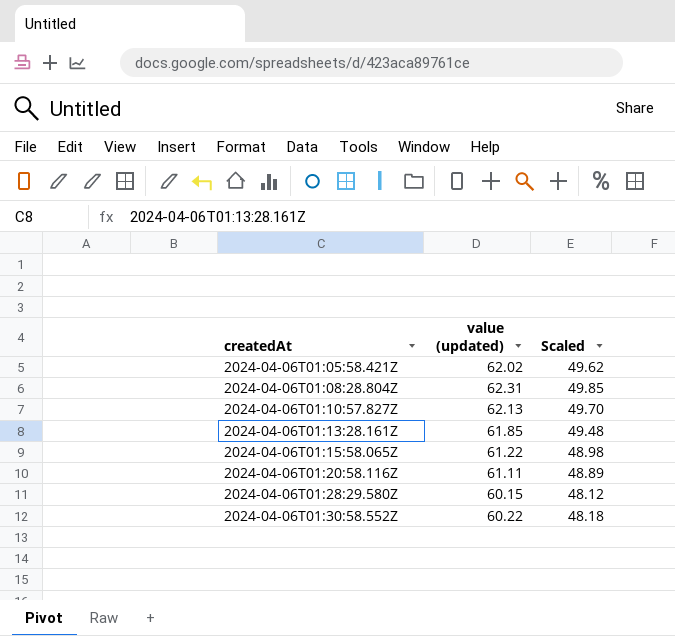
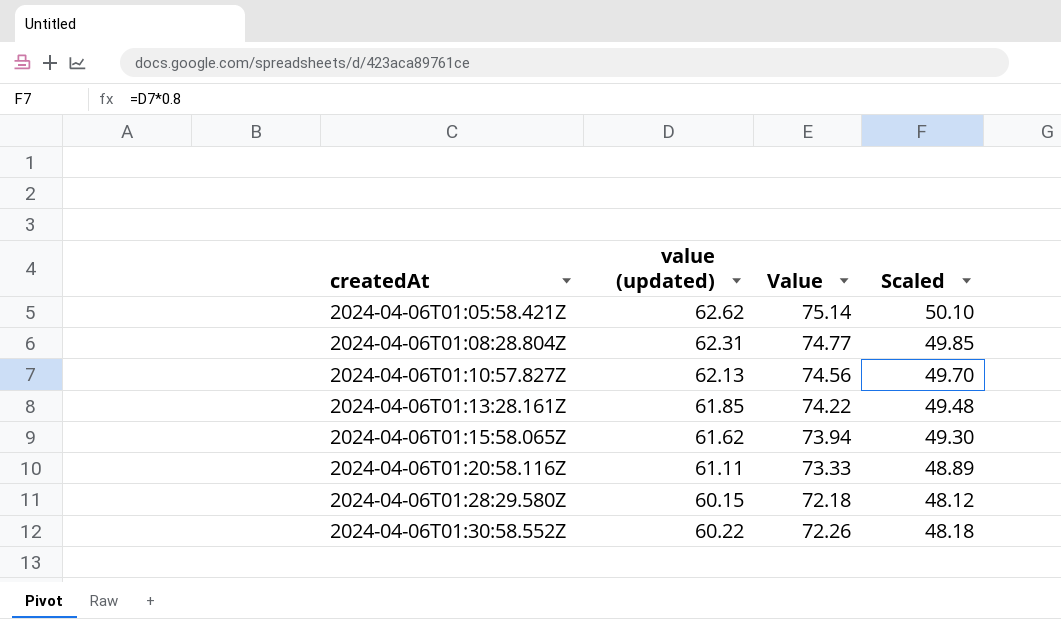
column Value | formula: none -> [value (updated)] * 1.2
2024-04-06T01:05:58.421Z | value (updated): 62.02 -> 62.62
2024-04-06T01:05:58.421Z | Scaled: 49.62 -> 50.10
2024-04-06T01:15:58.065Z | value (updated): 61.22 -> 61.62
2024-04-06T01:15:58.065Z | Scaled: 48.98 -> 49.30

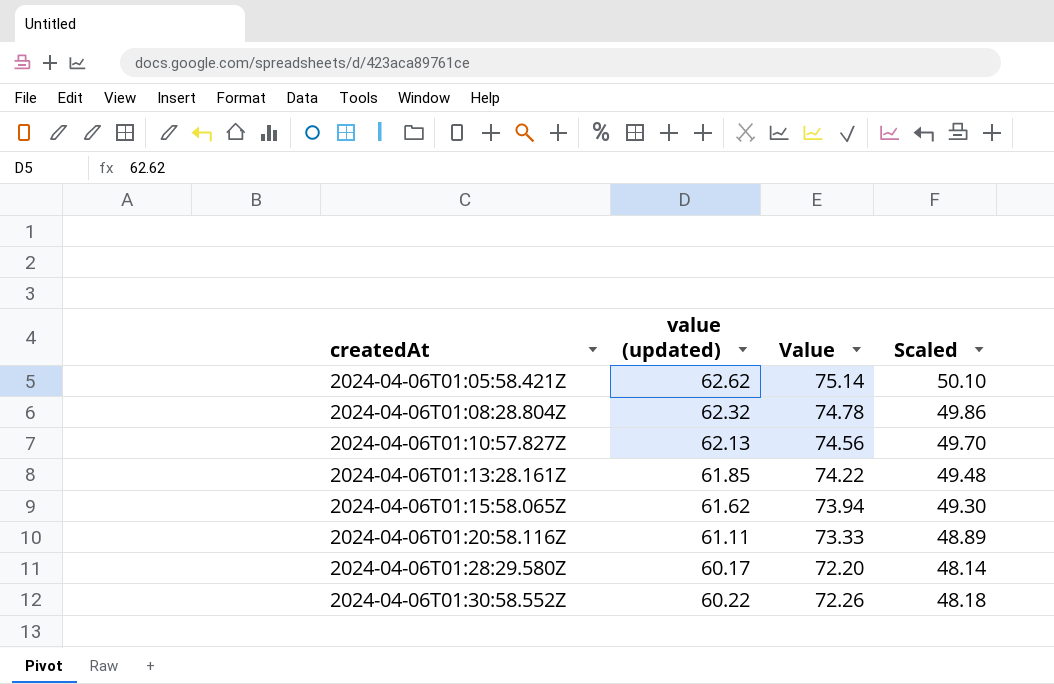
2024-04-06T01:08:28.804Z | value (updated): 62.31 -> 62.32
2024-04-06T01:08:28.804Z | Value: 74.77 -> 74.78
2024-04-06T01:08:28.804Z | Scaled: 49.85 -> 49.86
2024-04-06T01:28:29.580Z | value (updated): 60.15 -> 60.17
2024-04-06T01:28:29.580Z | Value: 72.18 -> 72.20
2024-04-06T01:28:29.580Z | Scaled: 48.12 -> 48.14

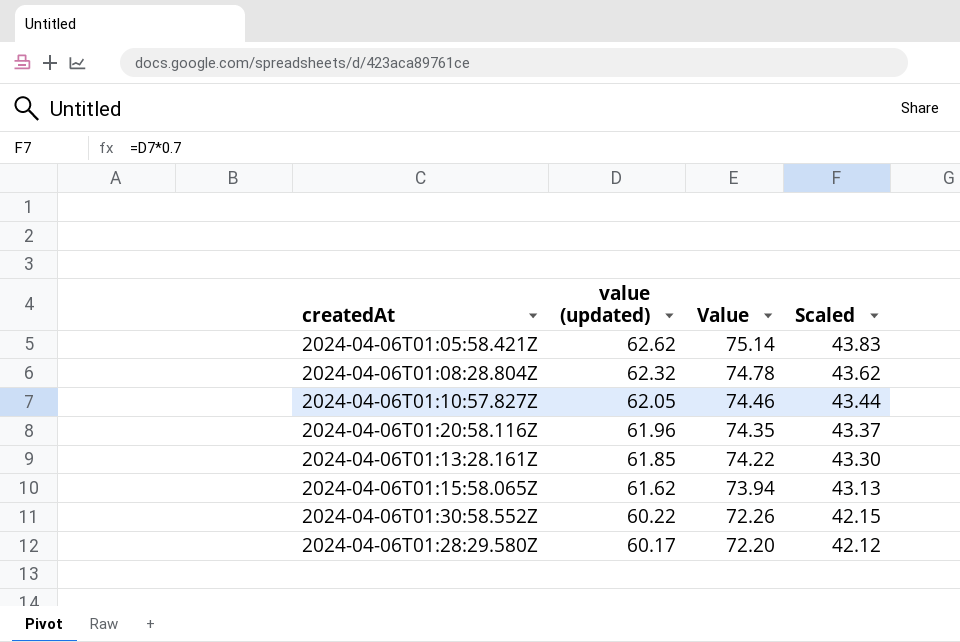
row order: createdAt ascending -> value (updated) descending
column Scaled | formula: [value (updated)] * 0.8 -> [value (updated)] * 0.7
2024-04-06T01:10:57.827Z | value (updated): 62.13 -> 62.05
2024-04-06T01:10:57.827Z | Value: 74.56 -> 74.46
2024-04-06T01:20:58.116Z | value (updated): 61.11 -> 61.96
2024-04-06T01:20:58.116Z | Value: 73.33 -> 74.35

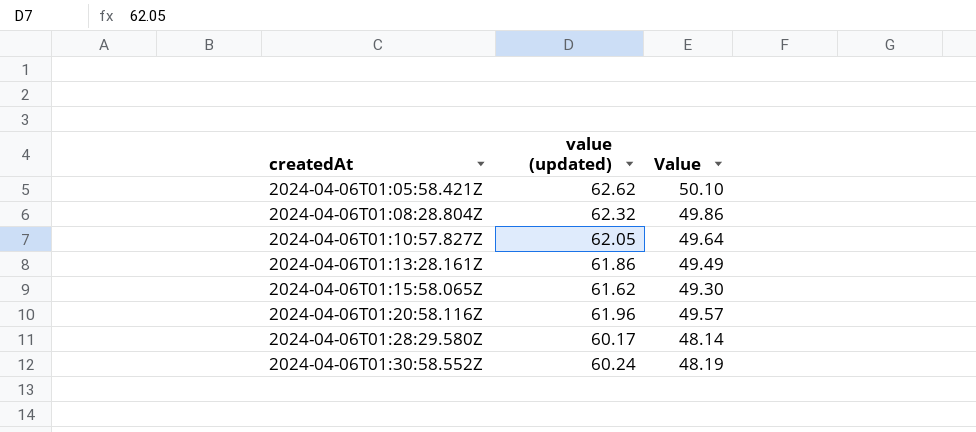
row order: value (updated) descending -> createdAt ascending
column Scaled | formula: [value (updated)] * 0.7 -> none
column Value | formula: [value (updated)] * 1.2 -> [value (updated)] * 0.8
2024-04-06T01:13:28.161Z | value (updated): 61.85 -> 61.86
2024-04-06T01:30:58.552Z | value (updated): 60.22 -> 60.24

